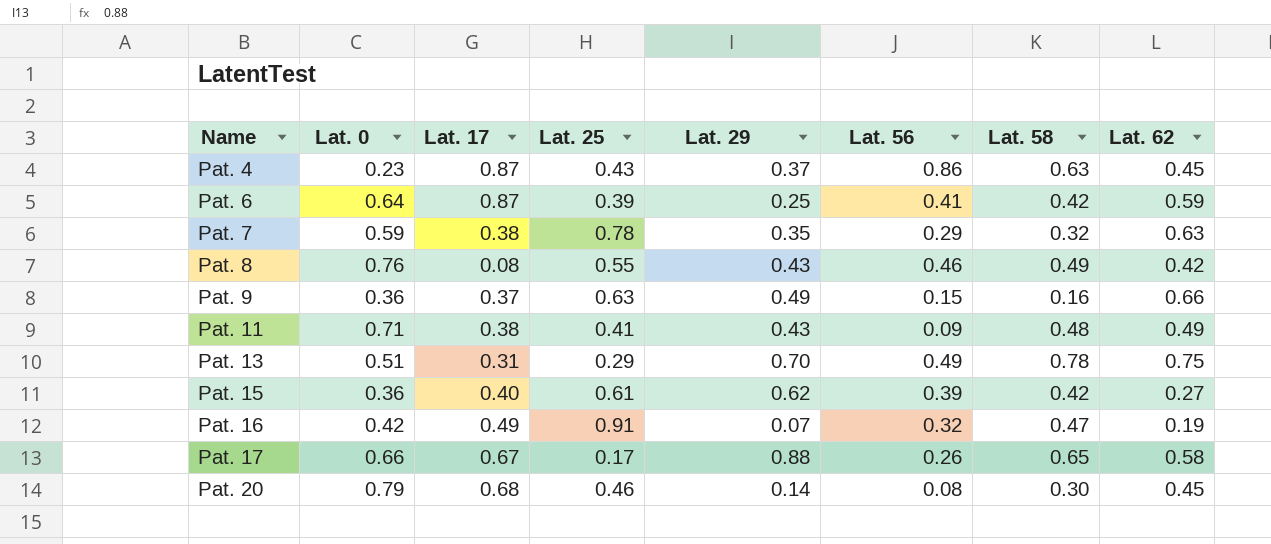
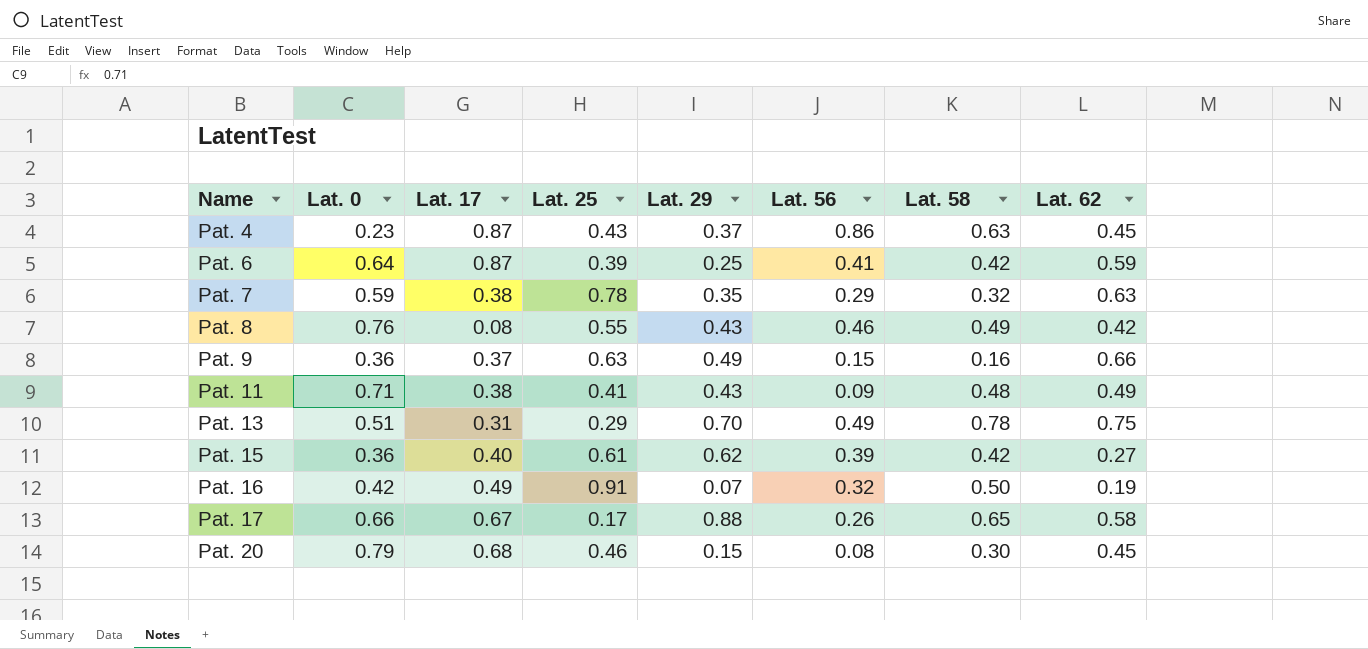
Pat. 16 | Lat. 58: 0.47 -> 0.50
Pat. 20 | Lat. 29: 0.14 -> 0.15

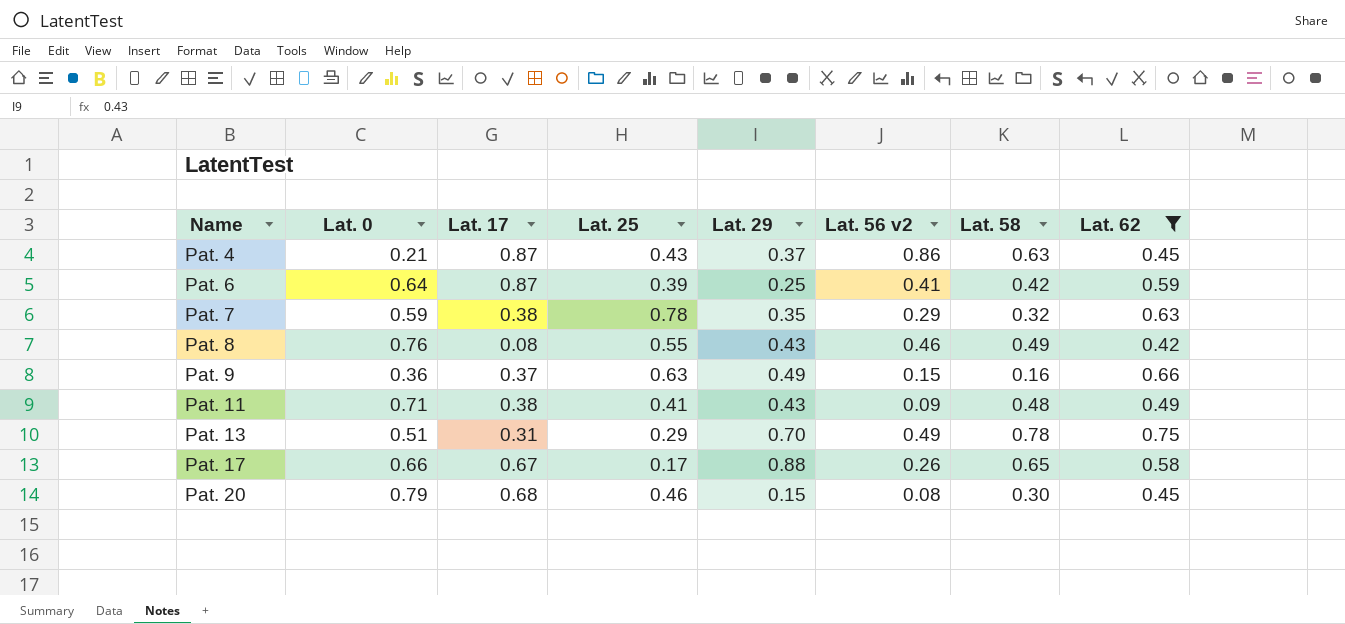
filter: none -> Lat. 62 >= 0.42
column name: Lat. 56 -> Lat. 56 v2
Pat. 4 | Lat. 0: 0.23 -> 0.21

